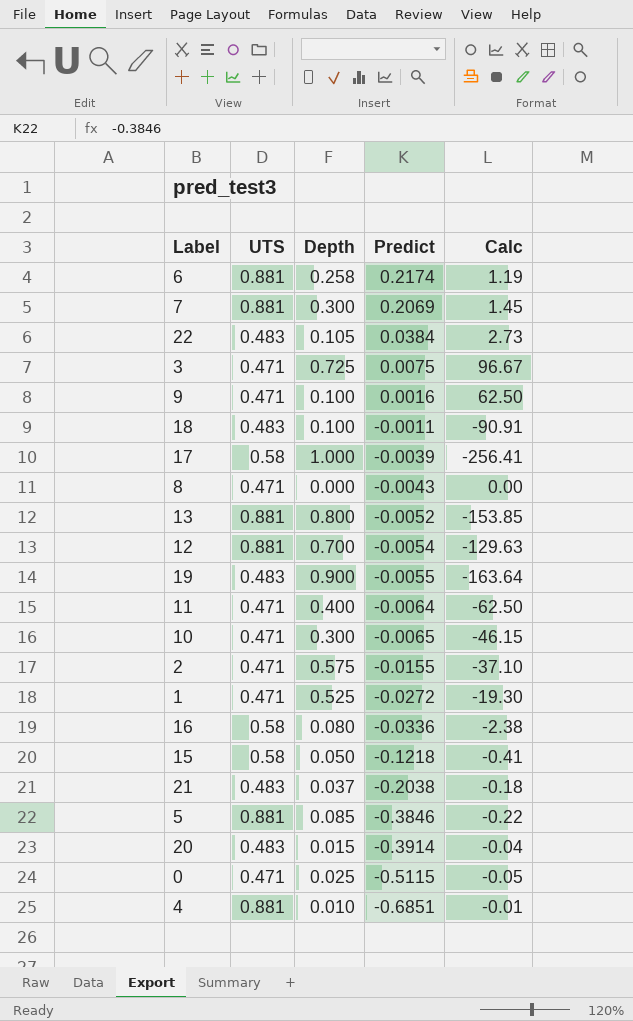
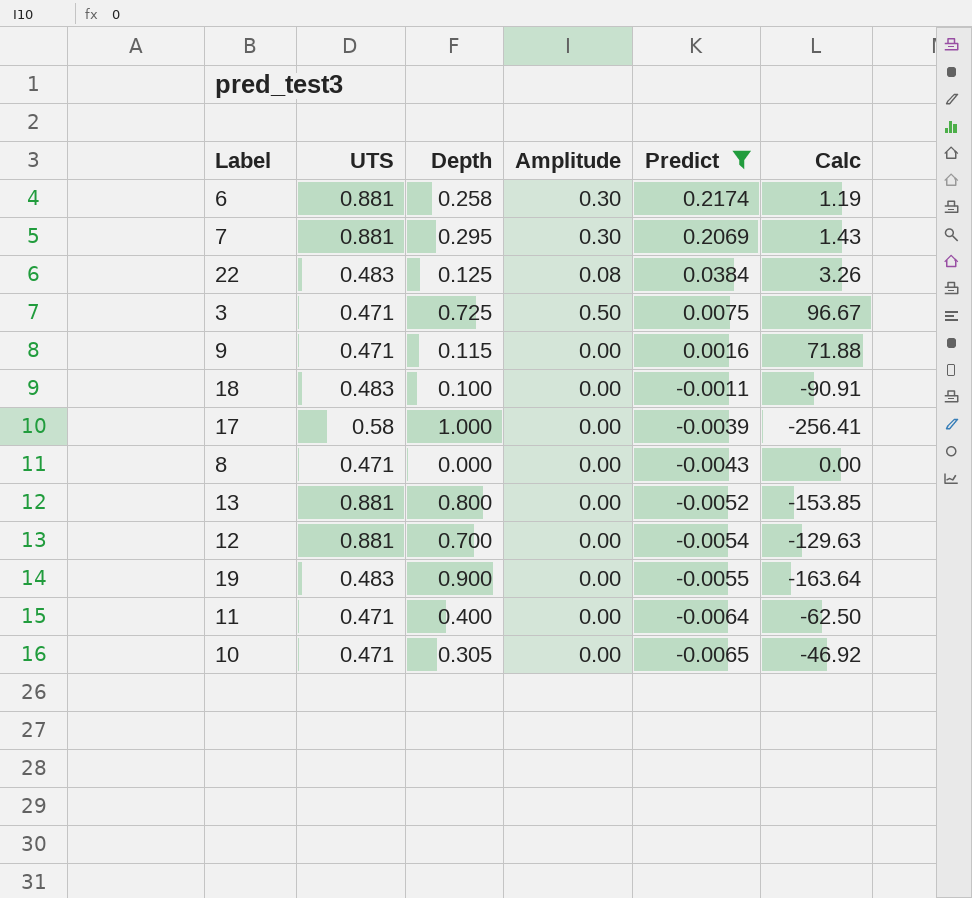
filter: none -> Predict >= -0.0065
column Amplitude | position: none -> 4
7 | Depth: 0.300 -> 0.295
7 | Calc: 1.45 -> 1.43
22 | Depth: 0.105 -> 0.125
22 | Calc: 2.73 -> 3.26
9 | Depth: 0.100 -> 0.115
9 | Calc: 62.50 -> 71.88
10 | Depth: 0.300 -> 0.305
10 | Calc: -46.15 -> -46.92

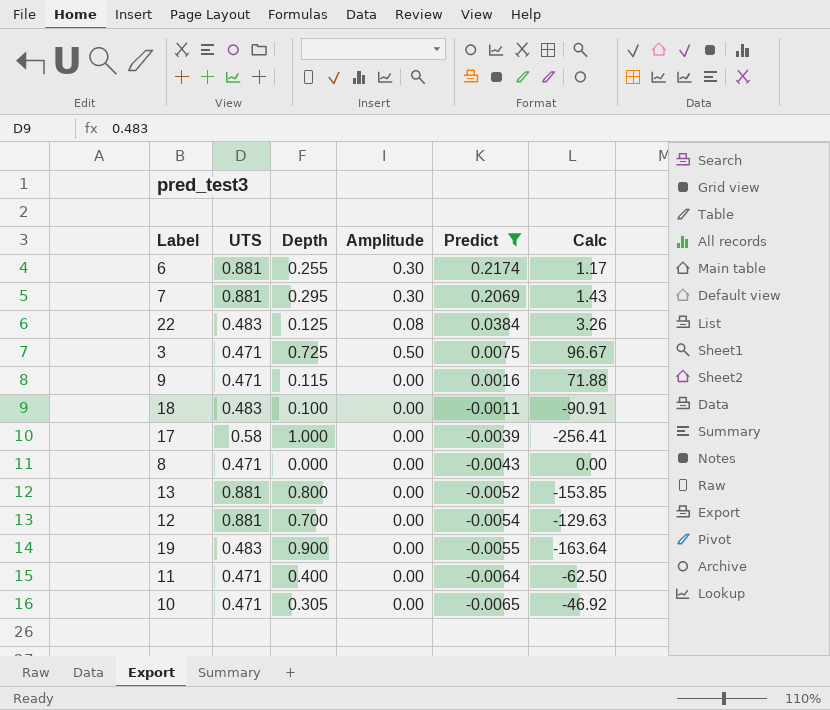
6 | Depth: 0.258 -> 0.255
6 | Calc: 1.19 -> 1.17

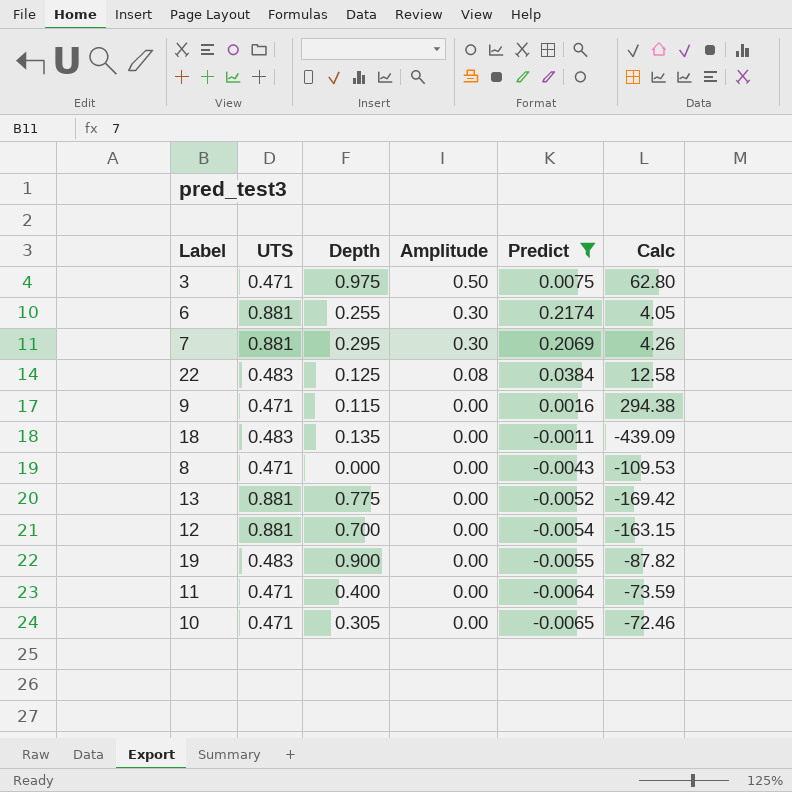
row order: Predict descending -> Amplitude descending
column Calc | formula: [Depth] / [Predict] -> [UTS] / [Predict]
row 17: 0.58 | 1.000 | 0.00 | -0.0039 | -256.41 -> none
3 | Depth: 0.725 -> 0.975
18 | Depth: 0.100 -> 0.135
13 | Depth: 0.800 -> 0.775

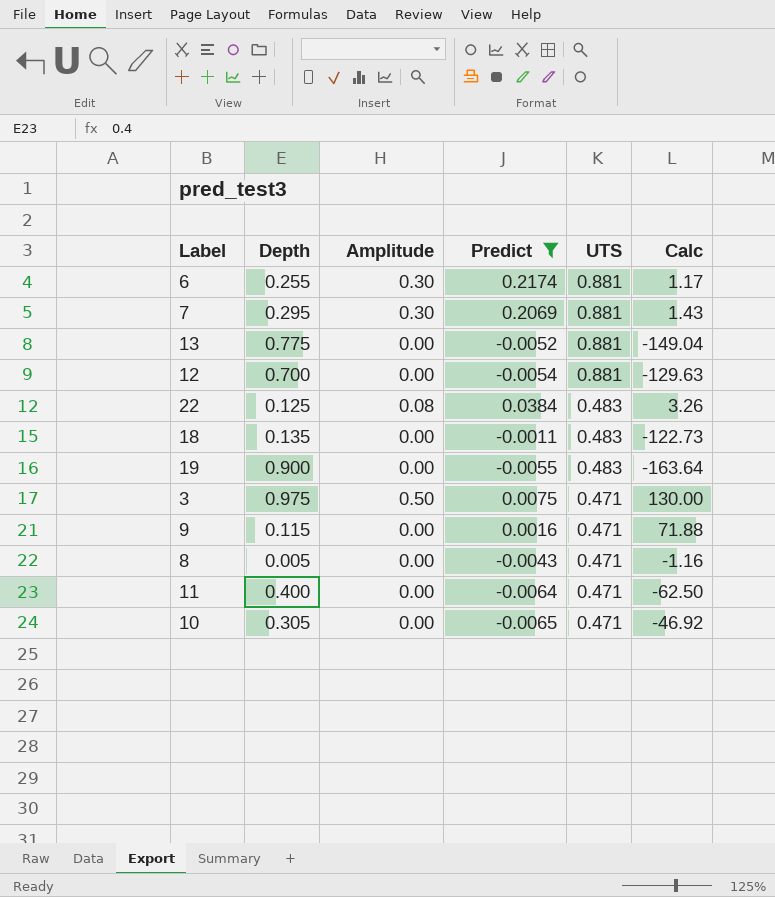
row order: Amplitude descending -> UTS descending
column UTS | position: 2 -> 5
column Calc | formula: [UTS] / [Predict] -> [Depth] / [Predict]
8 | Depth: 0.000 -> 0.005

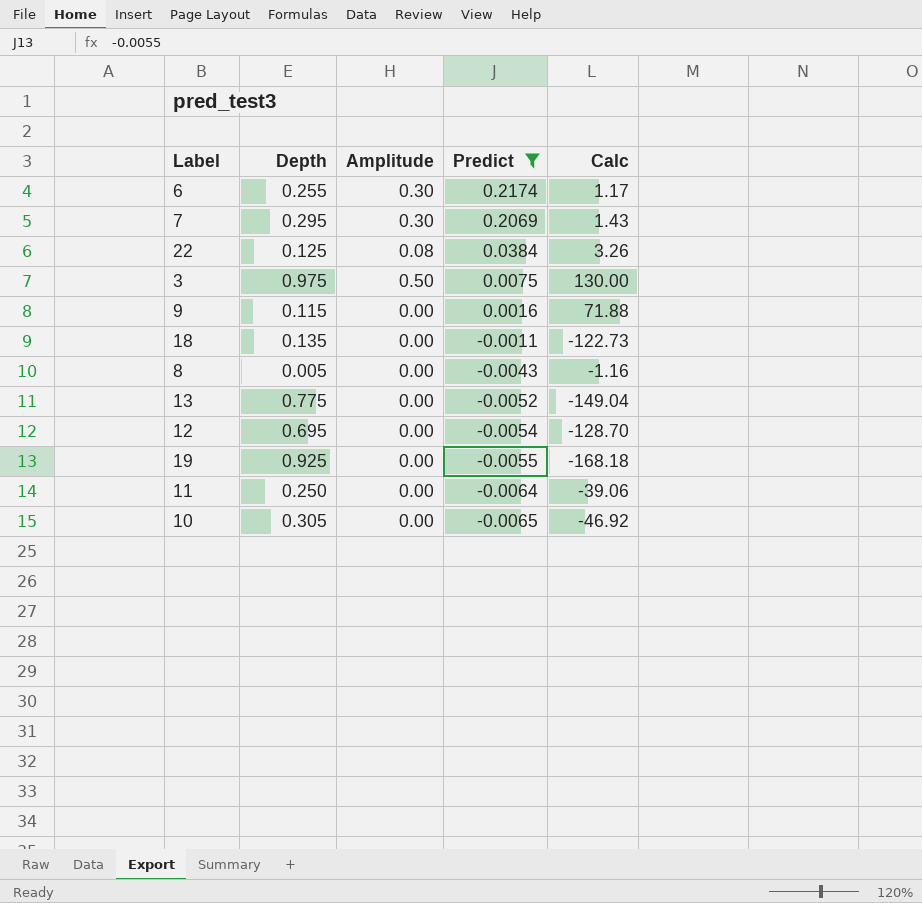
row order: UTS descending -> Predict descending
column UTS | position: 5 -> none
12 | Depth: 0.700 -> 0.695
12 | Calc: -129.63 -> -128.70
19 | Depth: 0.900 -> 0.925
19 | Calc: -163.64 -> -168.18
11 | Depth: 0.400 -> 0.250
11 | Calc: -62.50 -> -39.06

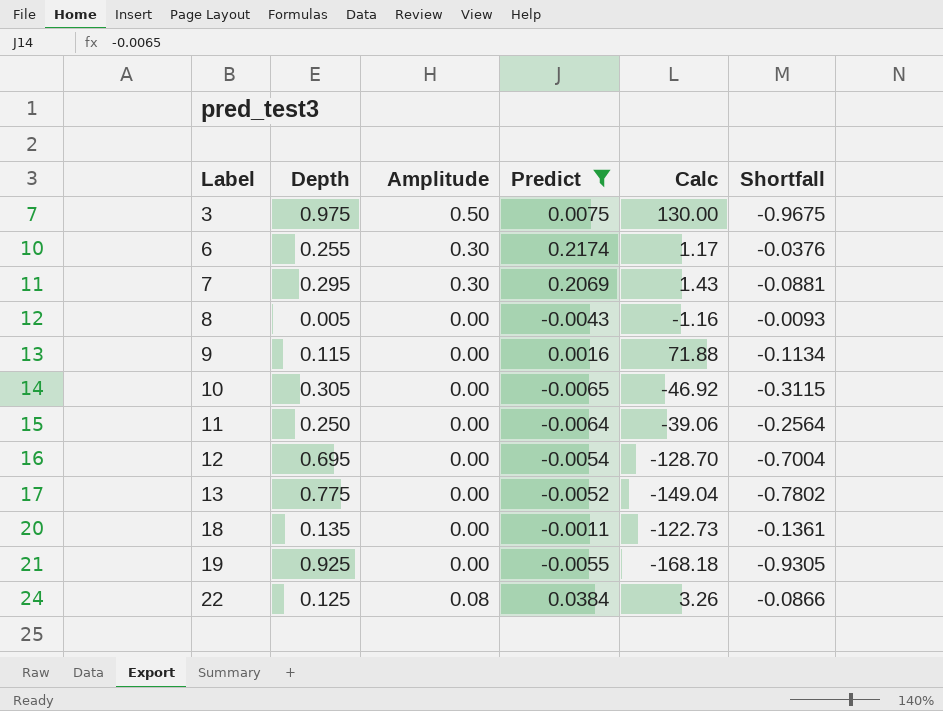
row order: Predict descending -> Label ascending
column Shortfall | formula: none -> [Predict] - [Depth]

